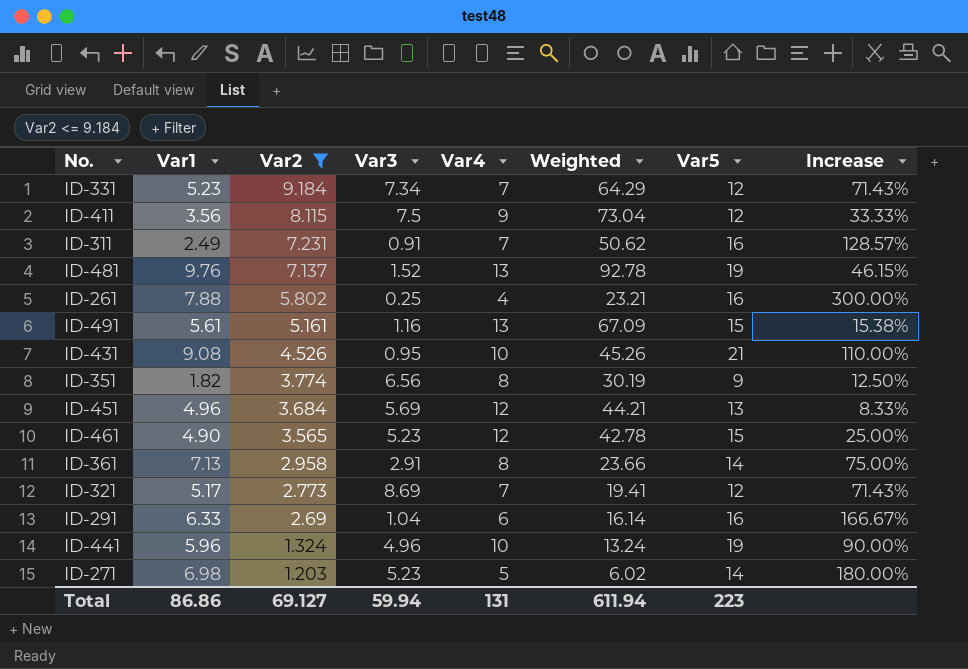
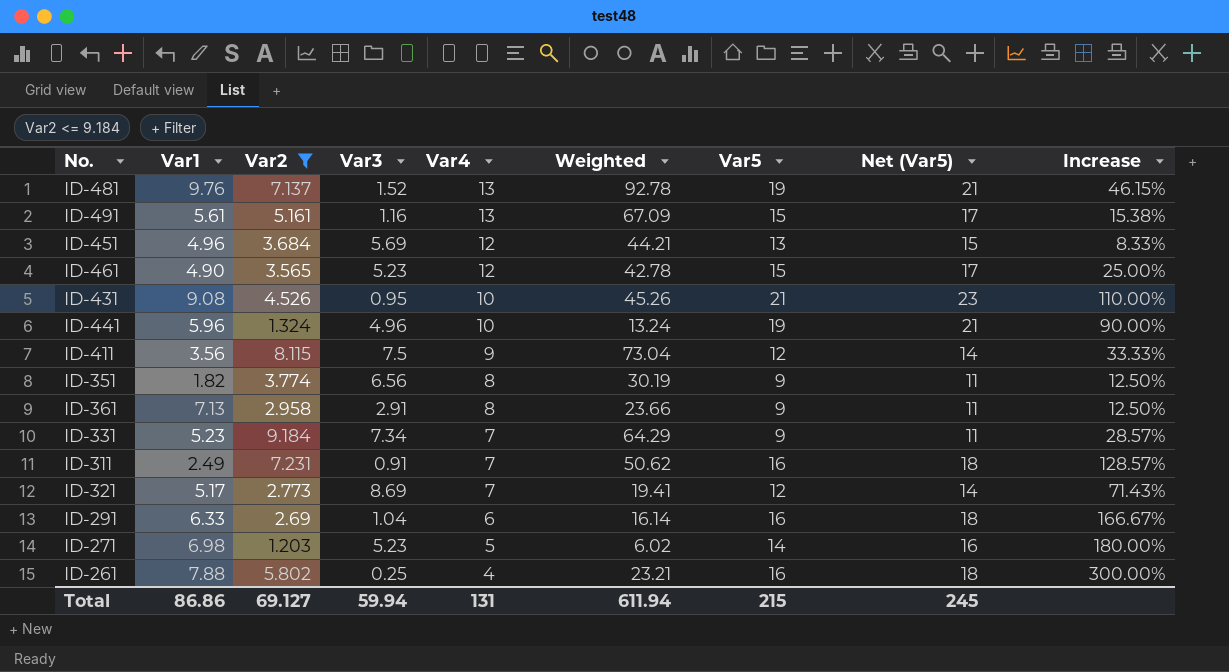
row order: Var2 descending -> Var4 descending
column Net (Var5) | formula: none -> [Var5] + 2
ID-361 | Var5: 14 -> 9
ID-361 | Increase: 75.00% -> 12.50%
ID-331 | Var5: 12 -> 9
ID-331 | Increase: 71.43% -> 28.57%
Total | Var5: 223 -> 215

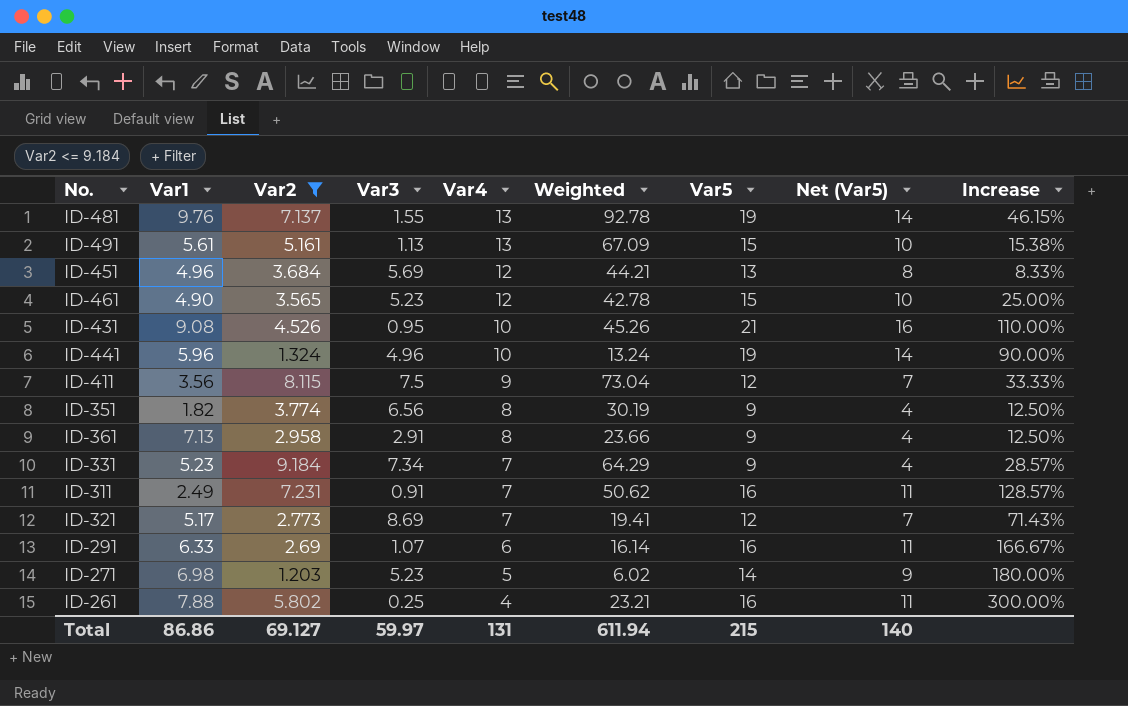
column Net (Var5) | formula: [Var5] + 2 -> [Var5] - 5
ID-481 | Var3: 1.52 -> 1.55
ID-491 | Var3: 1.16 -> 1.13
ID-291 | Var3: 1.04 -> 1.07
Total | Var3: 59.94 -> 59.97
Total | Net (Var5): 245 -> 140

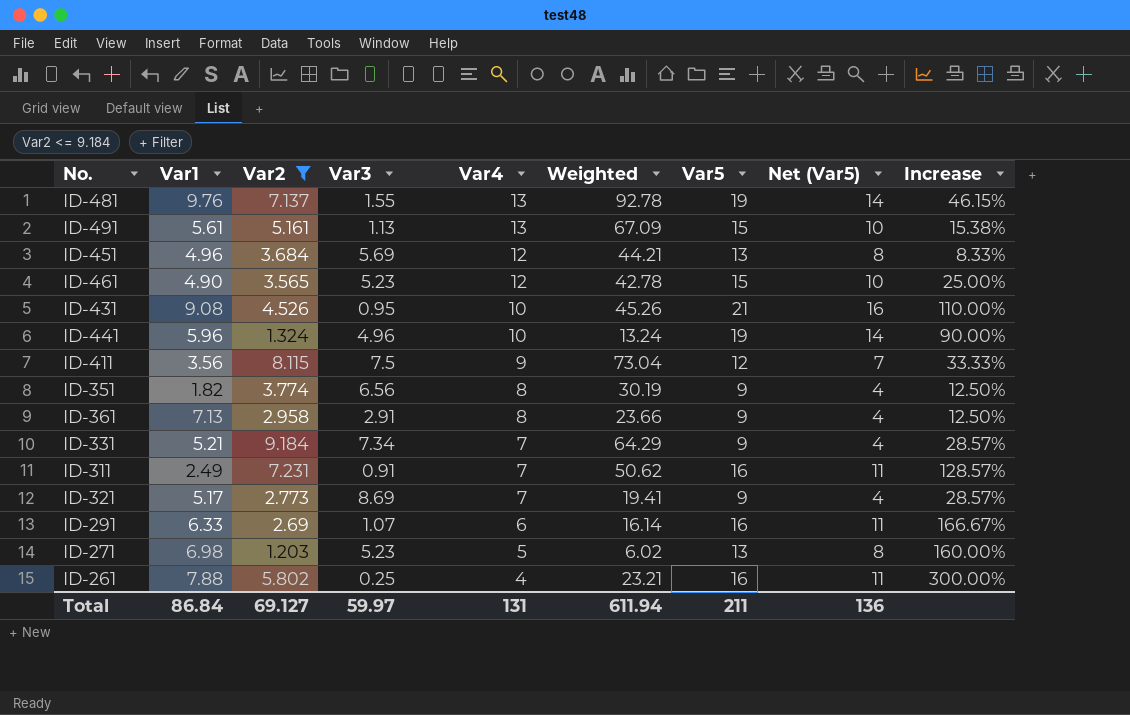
ID-331 | Var1: 5.23 -> 5.21
ID-321 | Var5: 12 -> 9
ID-321 | Net (Var5): 7 -> 4
ID-321 | Increase: 71.43% -> 28.57%
ID-271 | Var5: 14 -> 13
ID-271 | Net (Var5): 9 -> 8
ID-271 | Increase: 180.00% -> 160.00%
Total | Var1: 86.86 -> 86.84
Total | Var5: 215 -> 211
Total | Net (Var5): 140 -> 136

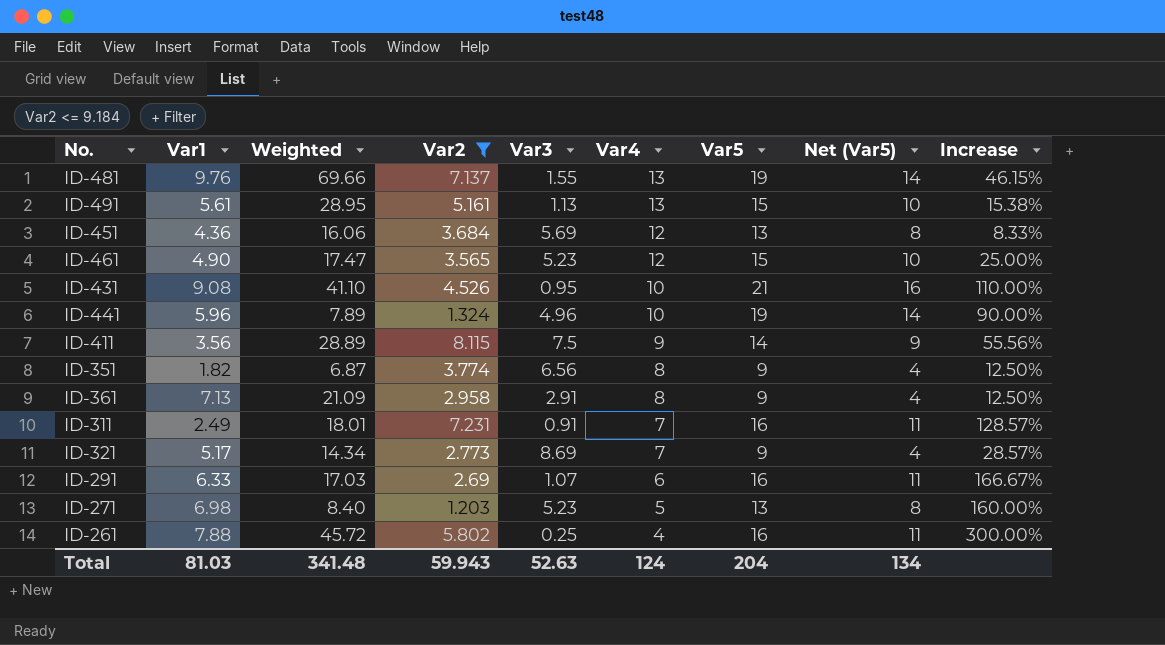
column Weighted | formula: [Var2] * [Var4] -> [Var1] * [Var2]
column Weighted | position: 6 -> 3
row ID-331: 5.21 | 9.184 | 7.34 | 7 | 64.29 | 9 | 4 | 28.57% -> none
ID-451 | Var1: 4.96 -> 4.36
ID-411 | Var5: 12 -> 14
ID-411 | Net (Var5): 7 -> 9
ID-411 | Increase: 33.33% -> 55.56%
Total | Var1: 86.84 -> 81.03
Total | Weighted: 611.94 -> 341.48
Total | Var2: 69.127 -> 59.943
Total | Var3: 59.97 -> 52.63
Total | Var4: 131 -> 124
Total | Var5: 211 -> 204
Total | Net (Var5): 136 -> 134

